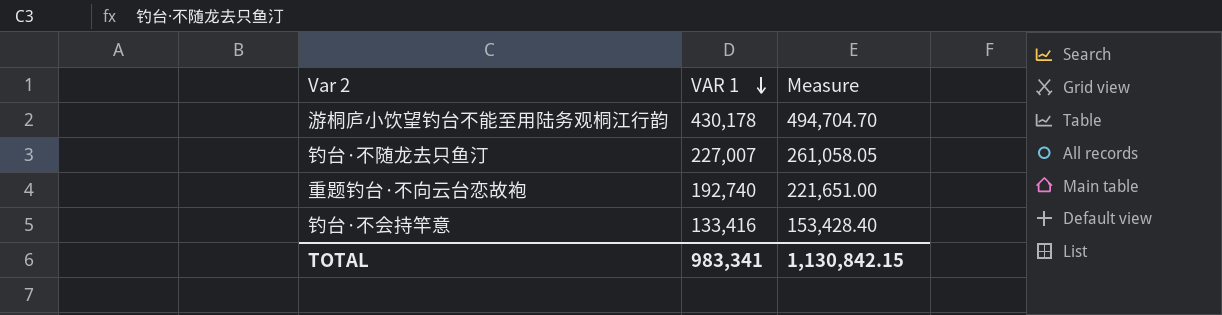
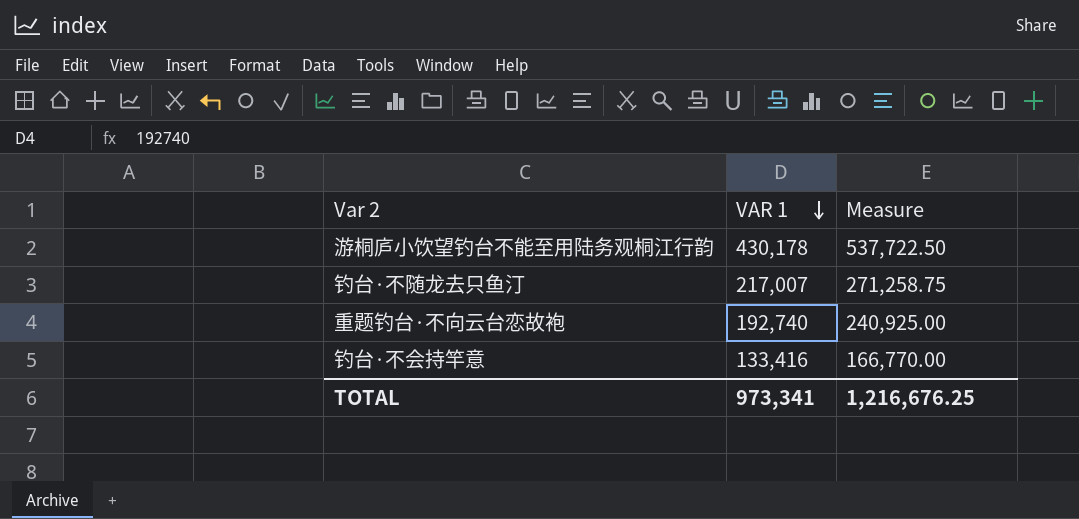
column Measure | formula: [VAR 1] * 1.15 -> [VAR 1] * 1.25
钓台·不随龙去只鱼汀 | VAR 1: 227,007 -> 217,007
TOTAL | VAR 1: 983,341 -> 973,341
TOTAL | Measure: 1,130,842.15 -> 1,216,676.25

